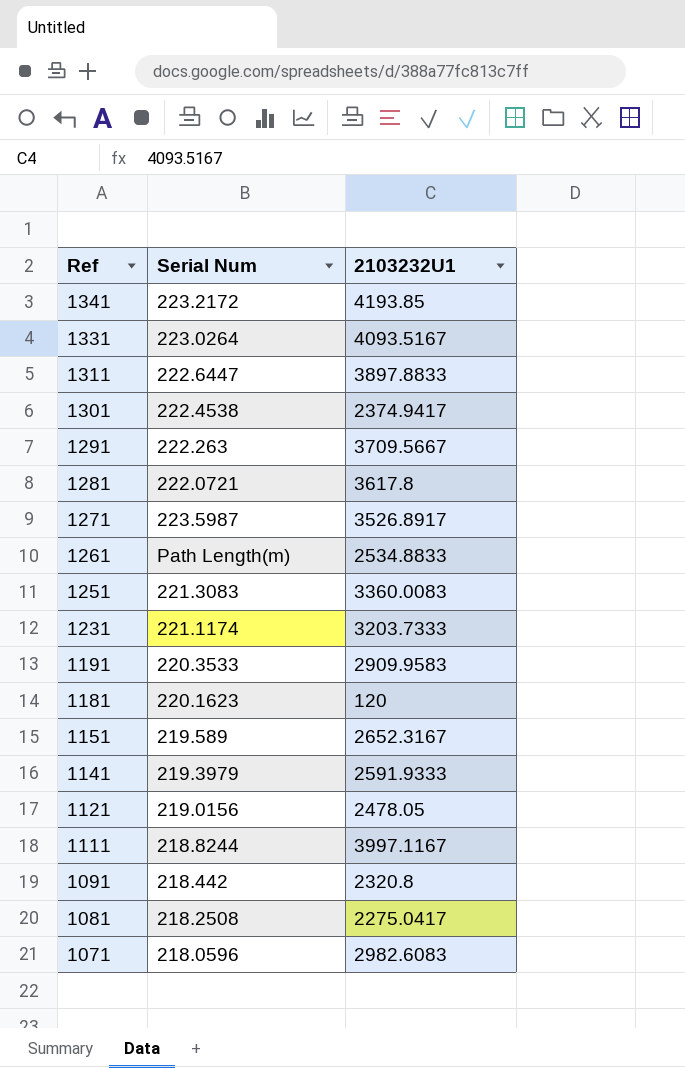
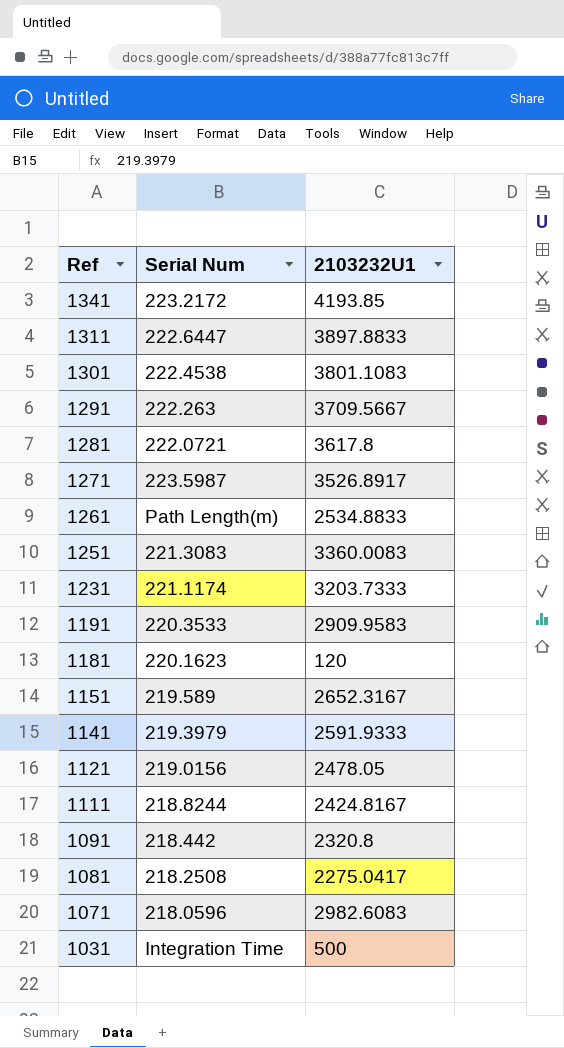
row 1331: 223.0264 | 4093.5167 -> none
1301 | 2103232U1: 2374.9417 -> 3801.1083
1111 | 2103232U1: 3997.1167 -> 2424.8167
row 1031: none -> Integration Time | 500

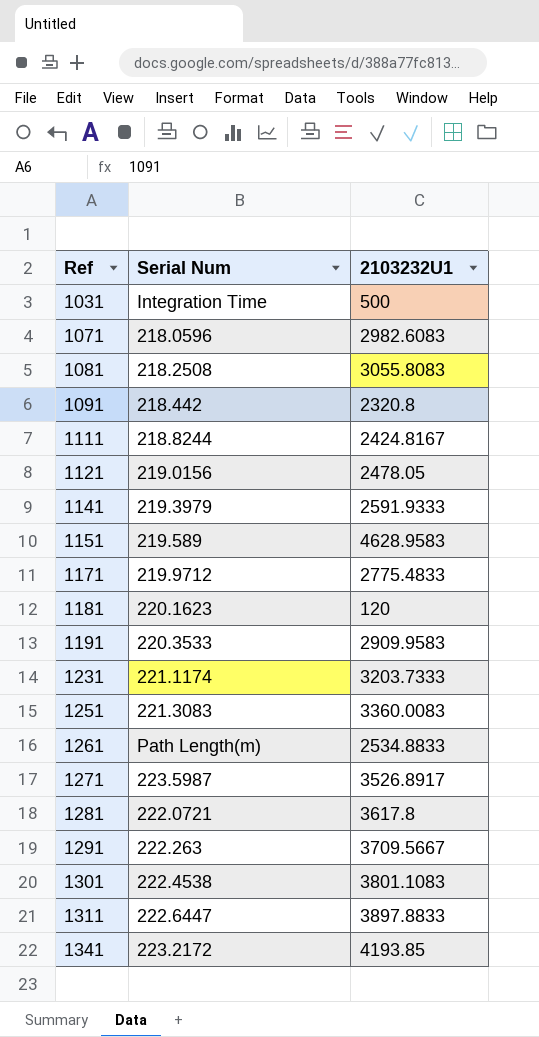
row order: Ref descending -> Ref ascending
1081 | 2103232U1: 2275.0417 -> 3055.8083
1151 | 2103232U1: 2652.3167 -> 4628.9583
row 1171: none -> 219.9712 | 2775.4833

